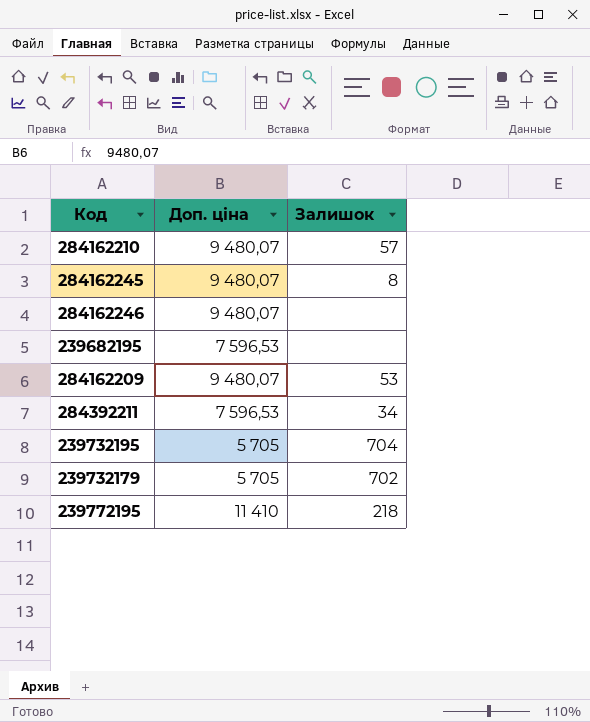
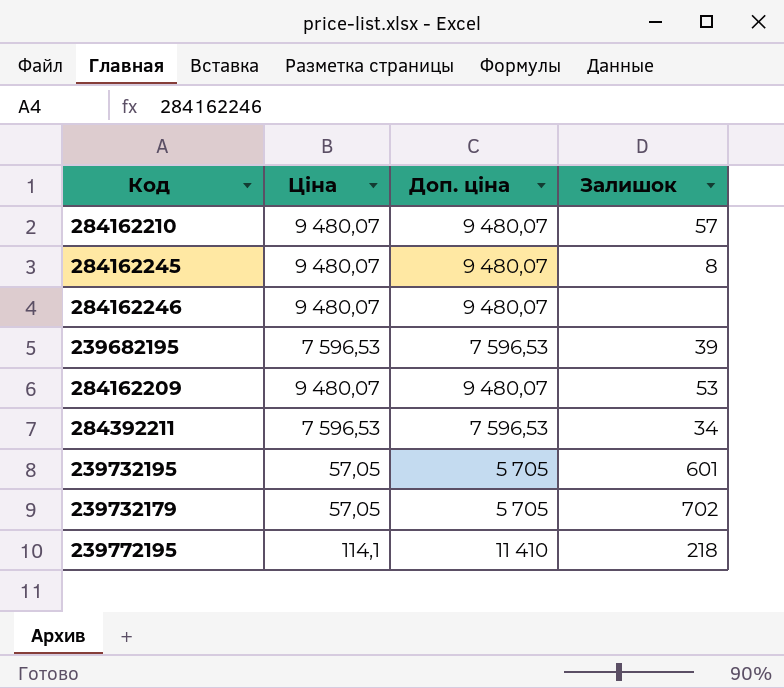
column Ціна | position: none -> 2
239682195 | Залишок: none -> 39
239732195 | Залишок: 704 -> 601

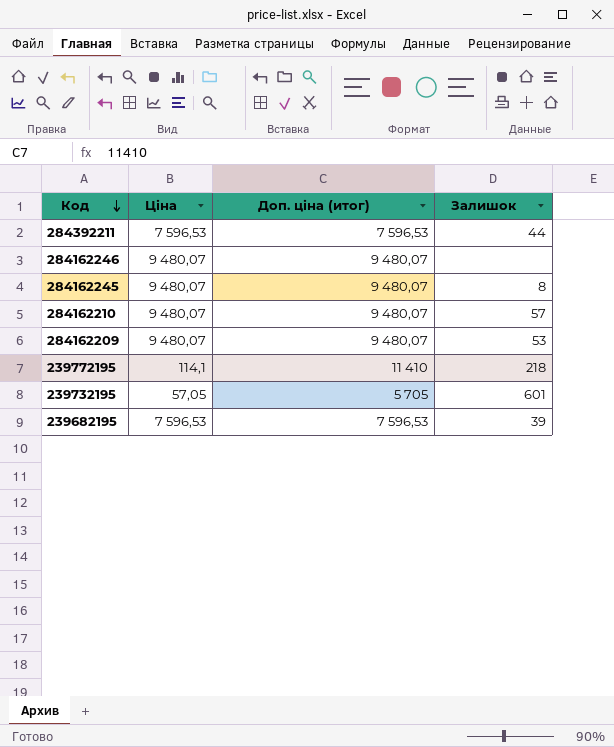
row order: none -> Код descending
column name: Доп. ціна -> Доп. ціна (итог)
row 239732179: 57,05 | 5 705 | 702 -> none
284392211 | Залишок: 34 -> 44

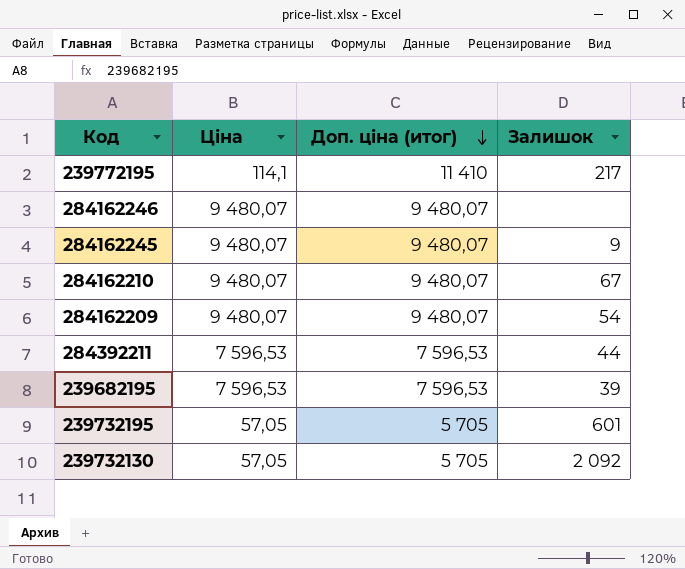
row order: Код descending -> Доп. ціна (итог) descending
239772195 | Залишок: 218 -> 217
284162245 | Залишок: 8 -> 9
284162210 | Залишок: 57 -> 67
284162209 | Залишок: 53 -> 54
row 239732130: none -> 57,05 | 5 705 | 2 092

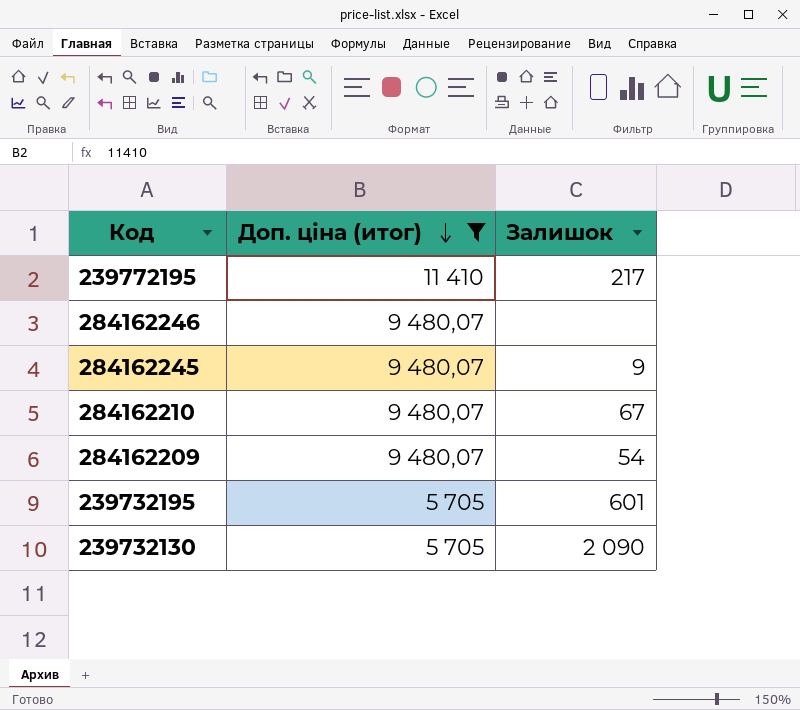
filter: none -> Доп. ціна (итог) != 7 596,53
column Ціна | position: 2 -> none
239732130 | Залишок: 2 092 -> 2 090

